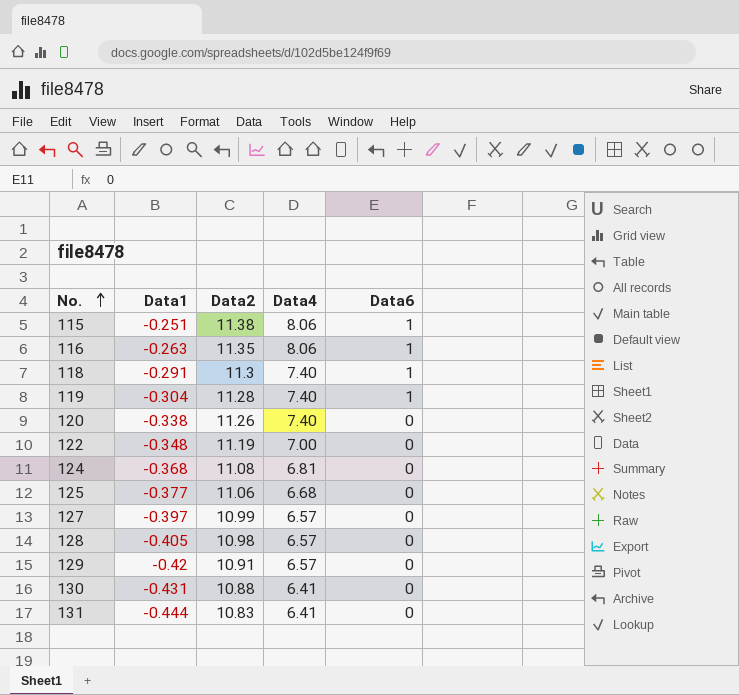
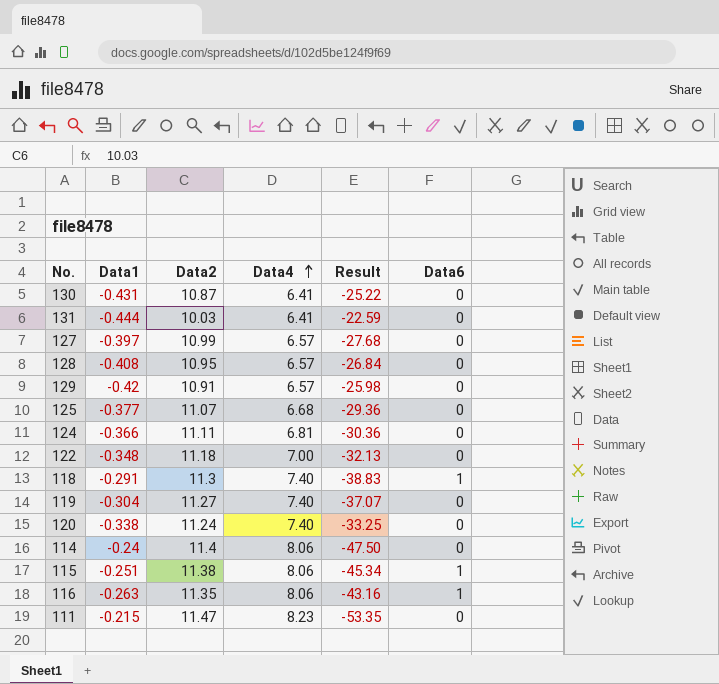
row order: No. ascending -> Data4 ascending
column Result | formula: none -> [Data2] / [Data1]
130 | Data2: 10.88 -> 10.87
131 | Data2: 10.83 -> 10.03
128 | Data1: -0.405 -> -0.408
128 | Data2: 10.98 -> 10.95
125 | Data2: 11.06 -> 11.07
124 | Data1: -0.368 -> -0.366
124 | Data2: 11.08 -> 11.11
122 | Data2: 11.19 -> 11.18
119 | Data2: 11.28 -> 11.27
119 | Data6: 1 -> 0
120 | Data2: 11.26 -> 11.24
row 114: none -> -0.24 | 11.4 | 8.06 | -47.50 | 0
row 111: none -> -0.215 | 11.47 | 8.23 | -53.35 | 0

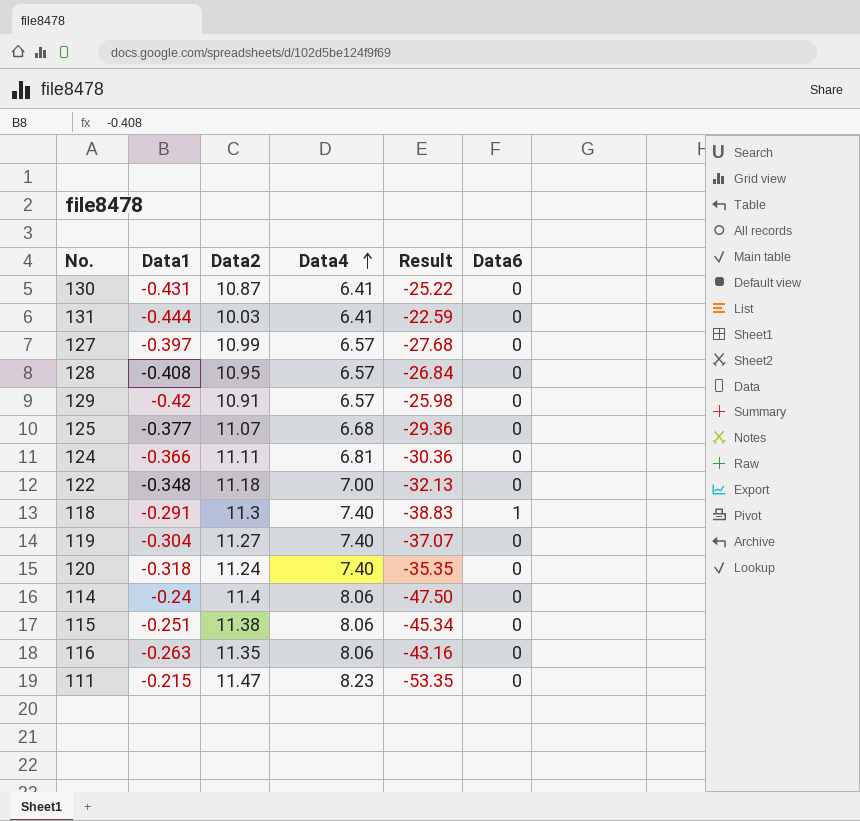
120 | Data1: -0.338 -> -0.318
120 | Result: -33.25 -> -35.35
115 | Data6: 1 -> 0
116 | Data6: 1 -> 0

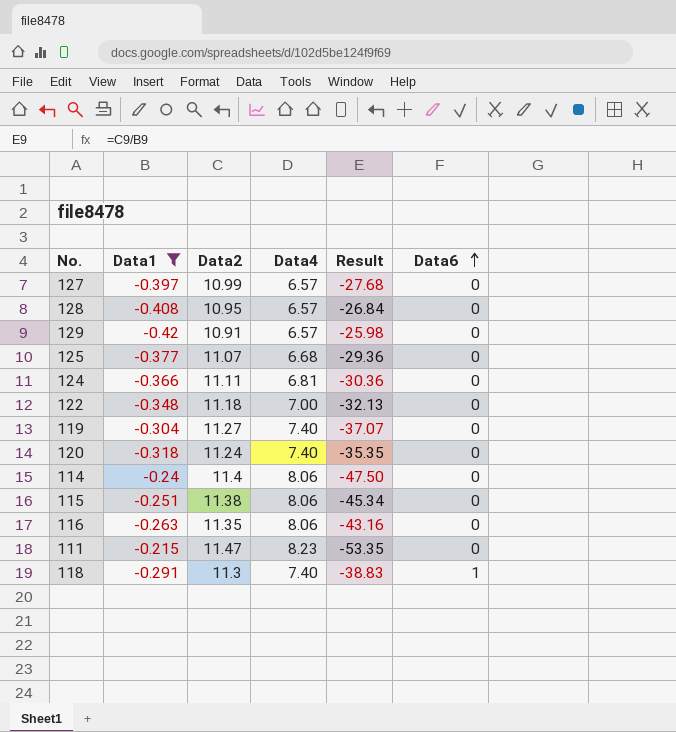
filter: none -> Data1 >= -0.42
row order: Data4 ascending -> Data6 ascending

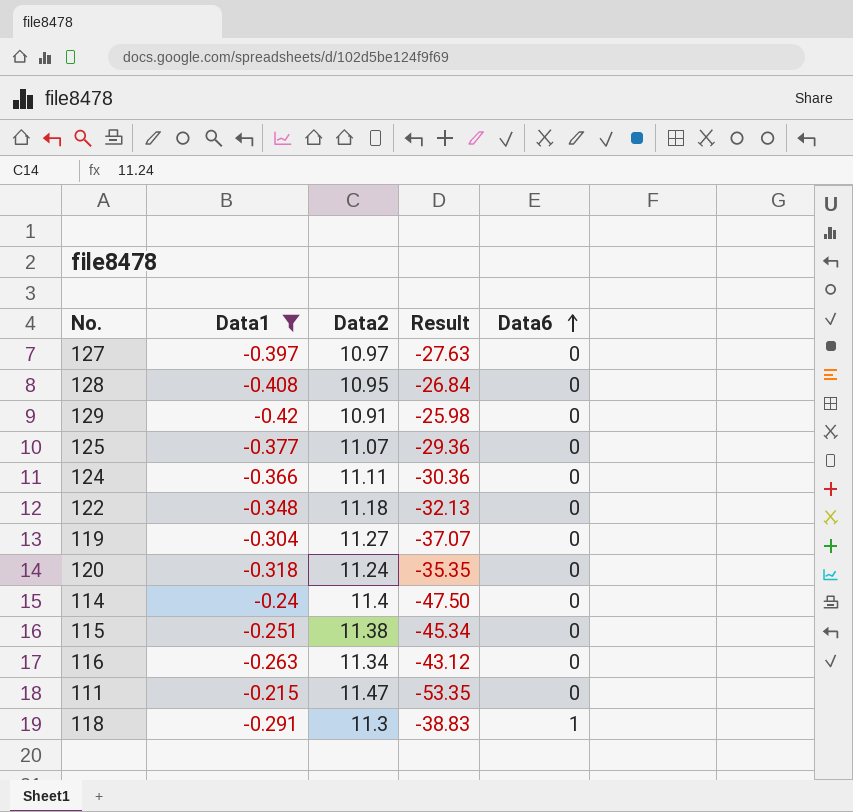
column Data4 | position: 4 -> none
127 | Data2: 10.99 -> 10.97
127 | Result: -27.68 -> -27.63
116 | Data2: 11.35 -> 11.34
116 | Result: -43.16 -> -43.12

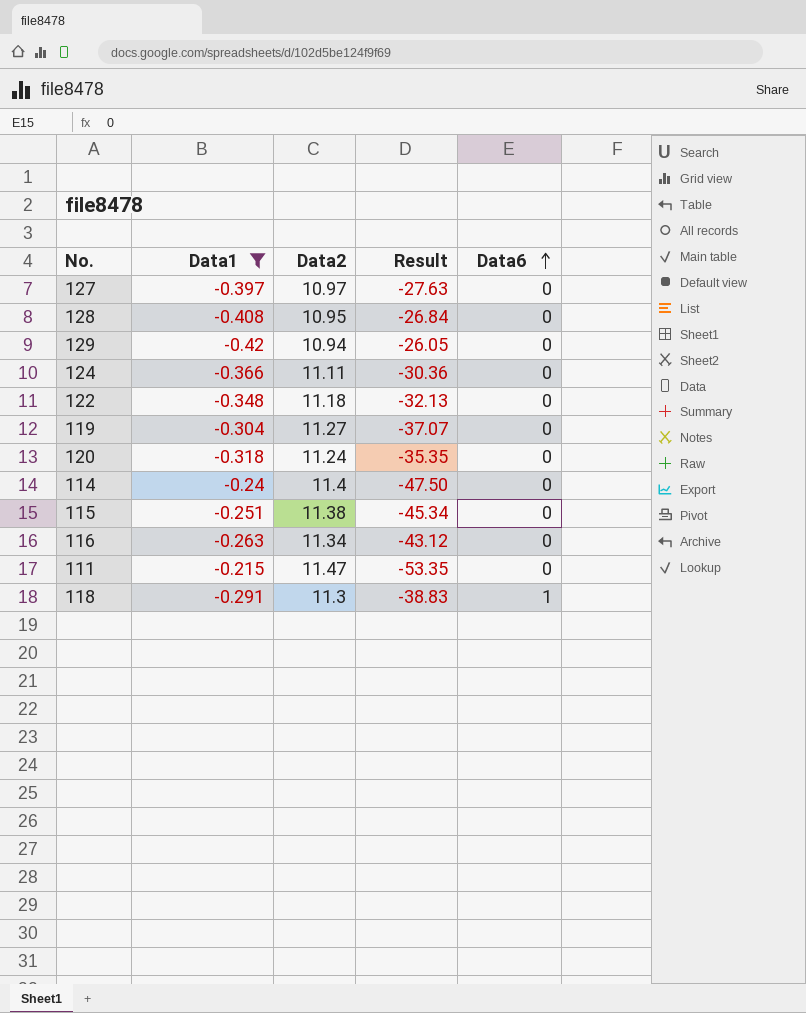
row 125: -0.377 | 11.07 | -29.36 | 0 -> none
129 | Data2: 10.91 -> 10.94
129 | Result: -25.98 -> -26.05

